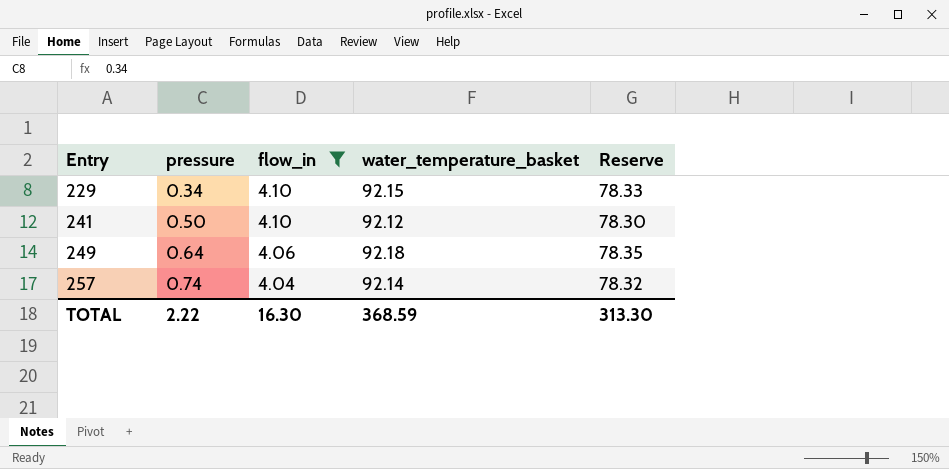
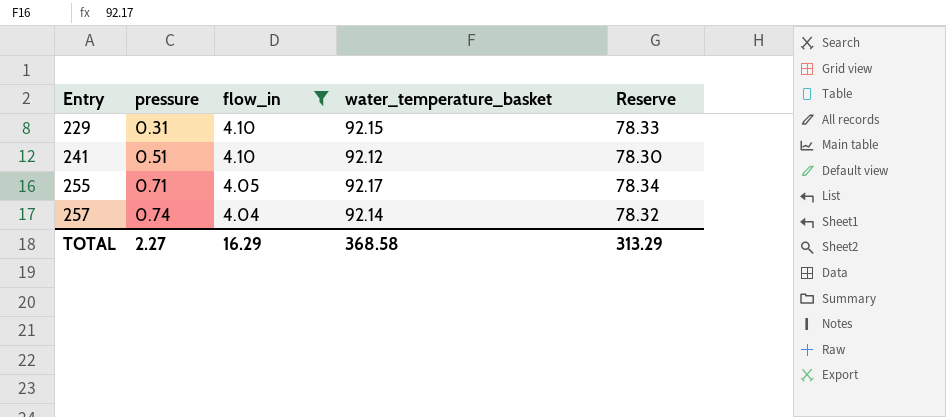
row 249: 0.64 | 4.06 | 92.18 | 78.35 -> none
229 | pressure: 0.34 -> 0.31
241 | pressure: 0.50 -> 0.51
row 255: none -> 0.71 | 4.05 | 92.17 | 78.34
TOTAL | pressure: 2.22 -> 2.27
TOTAL | flow_in: 16.30 -> 16.29
TOTAL | water_temperature_basket: 368.59 -> 368.58
TOTAL | Reserve: 313.30 -> 313.29

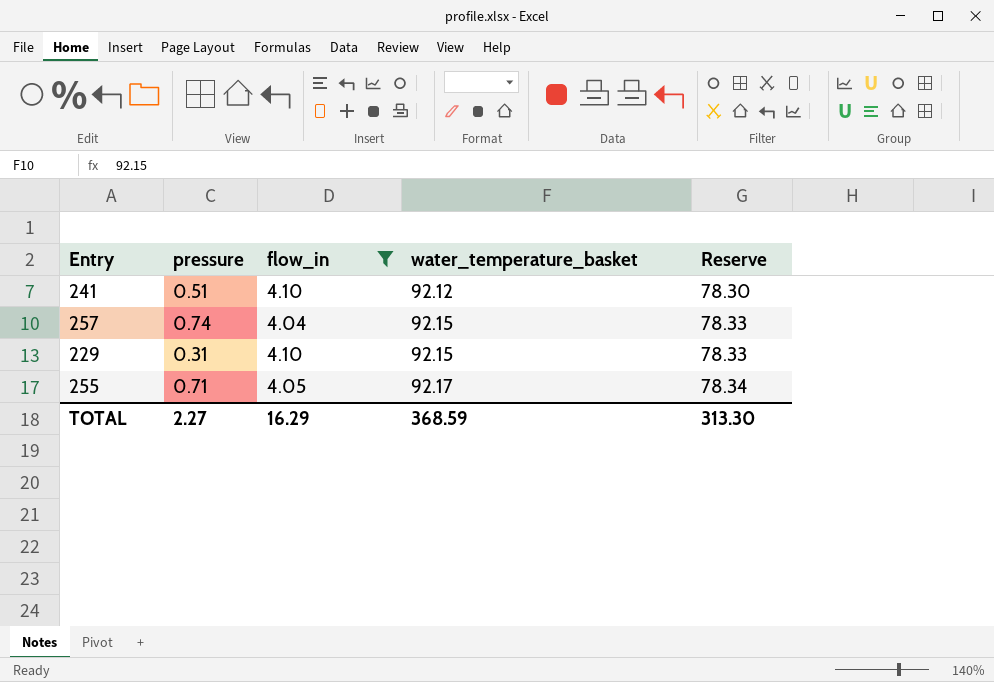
row order: Entry ascending -> water_temperature_basket ascending
257 | water_temperature_basket: 92.14 -> 92.15
257 | Reserve: 78.32 -> 78.33
TOTAL | water_temperature_basket: 368.58 -> 368.59
TOTAL | Reserve: 313.29 -> 313.30

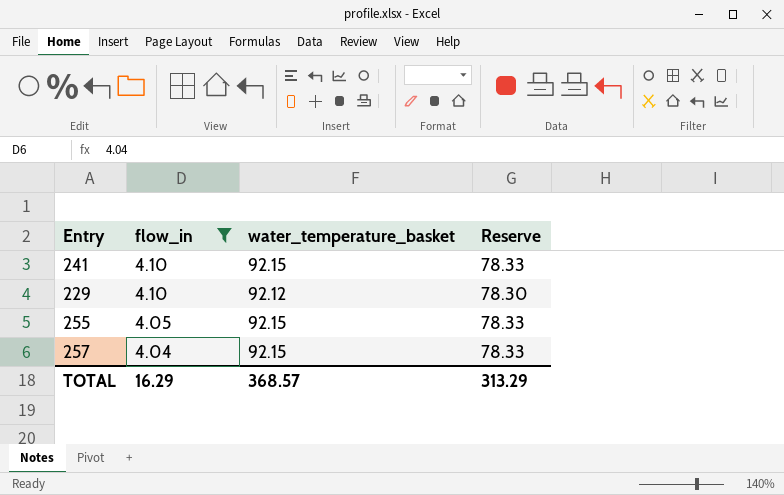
row order: water_temperature_basket ascending -> flow_in descending
column pressure | position: 2 -> none
241 | water_temperature_basket: 92.12 -> 92.15
241 | Reserve: 78.30 -> 78.33
229 | water_temperature_basket: 92.15 -> 92.12
229 | Reserve: 78.33 -> 78.30
255 | water_temperature_basket: 92.17 -> 92.15
255 | Reserve: 78.34 -> 78.33
TOTAL | water_temperature_basket: 368.59 -> 368.57
TOTAL | Reserve: 313.30 -> 313.29

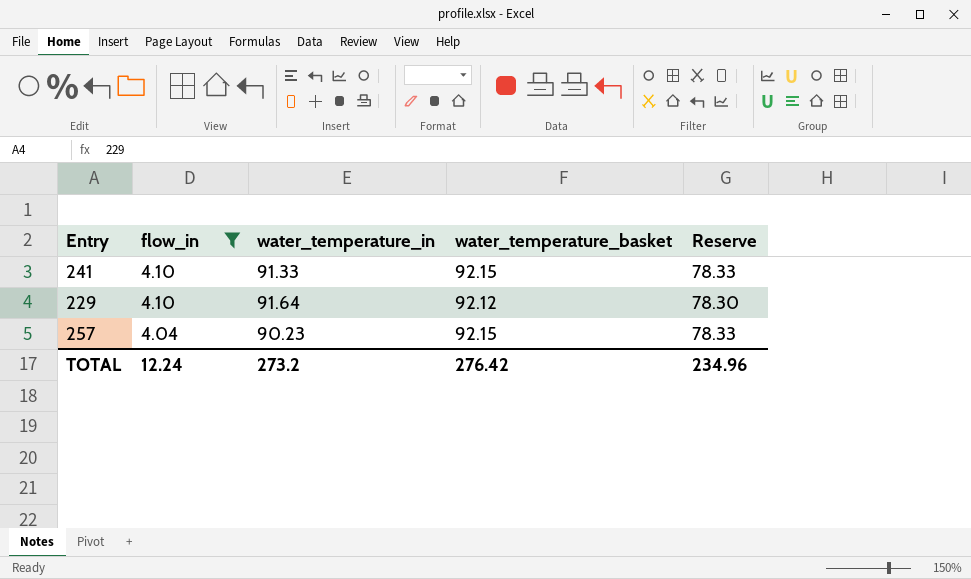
column water_temperature_in | position: none -> 3
row 255: 4.05 | 92.15 | 78.33 -> none
TOTAL | flow_in: 16.29 -> 12.24
TOTAL | water_temperature_basket: 368.57 -> 276.42
TOTAL | Reserve: 313.29 -> 234.96

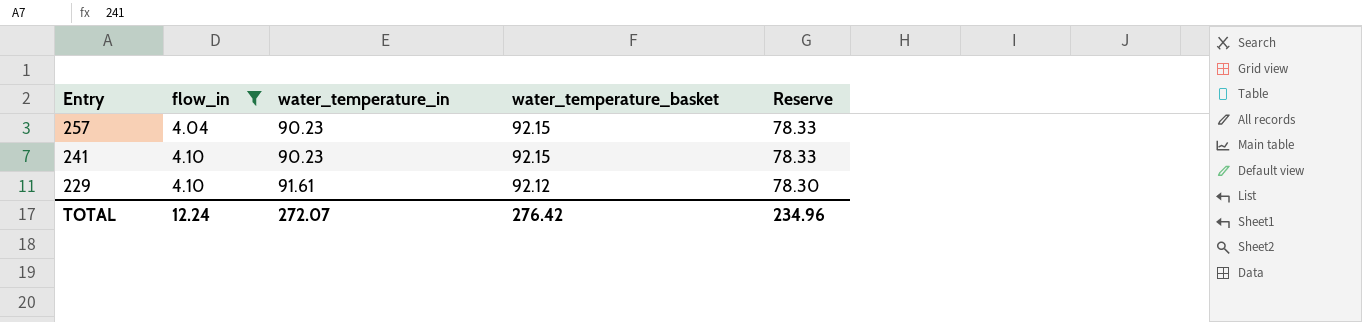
row order: flow_in descending -> Entry descending
241 | water_temperature_in: 91.33 -> 90.23
229 | water_temperature_in: 91.64 -> 91.61
TOTAL | water_temperature_in: 273.2 -> 272.07

